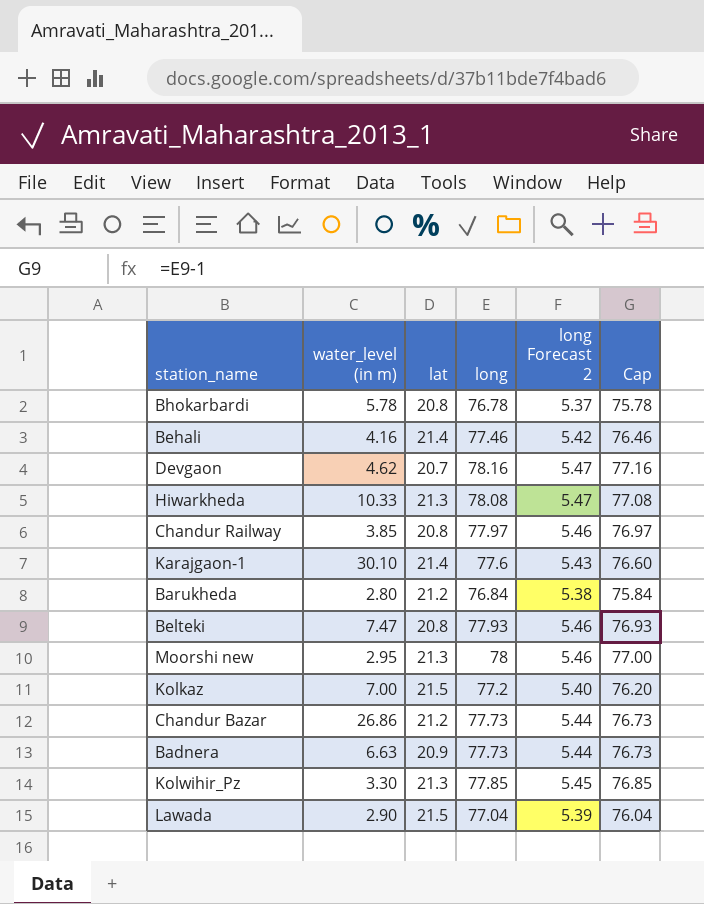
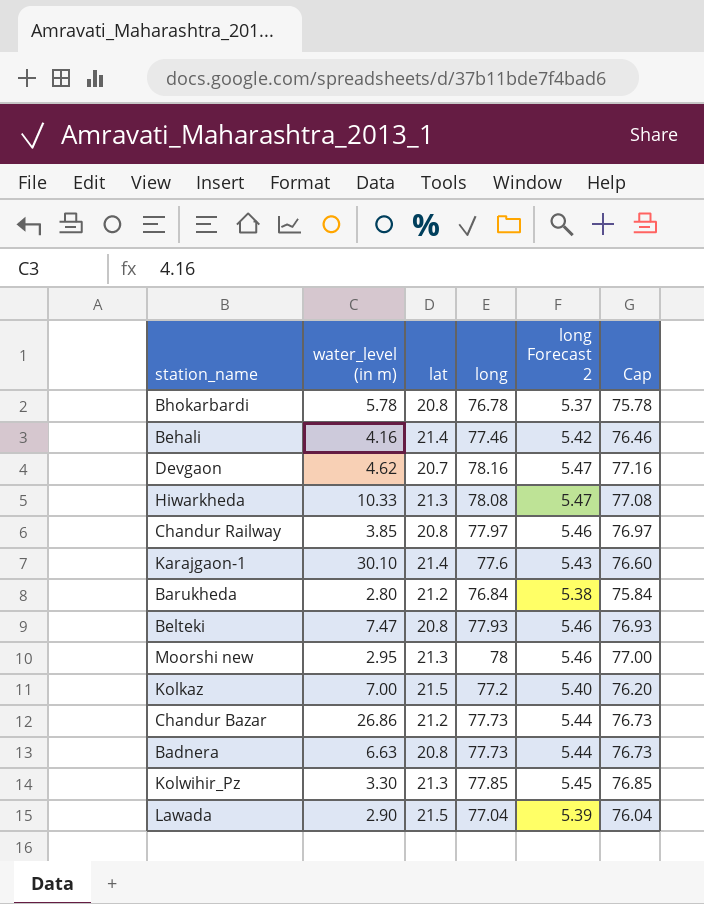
Badnera | lat: 20.9 -> 20.8

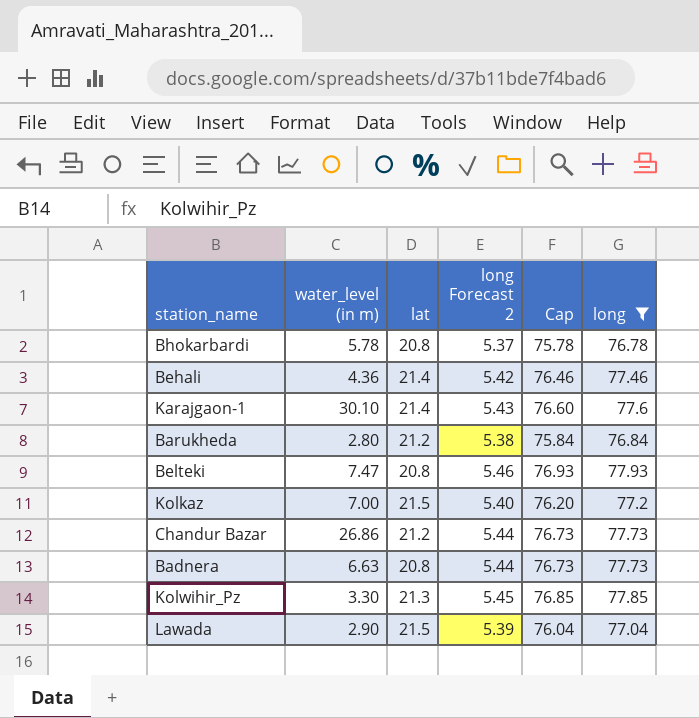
filter: none -> long <= 77.93
column long | position: 4 -> 6
Behali | water_level (in m): 4.16 -> 4.36

